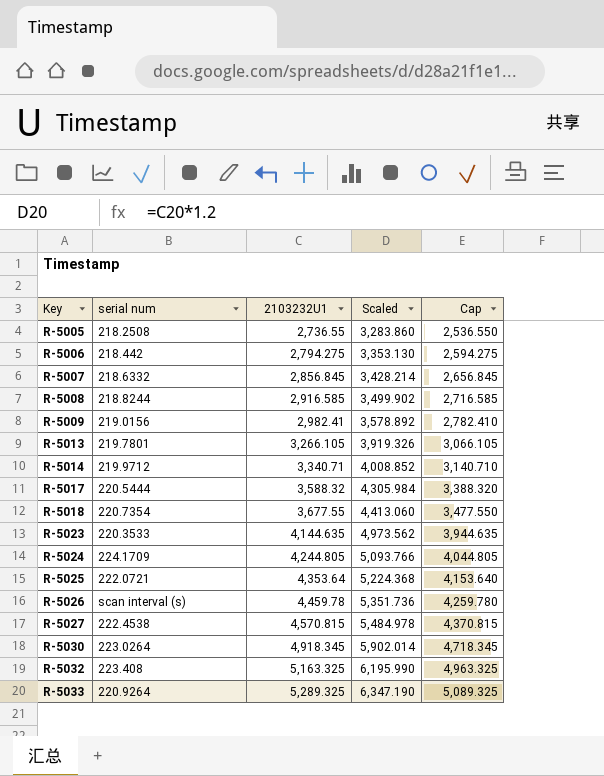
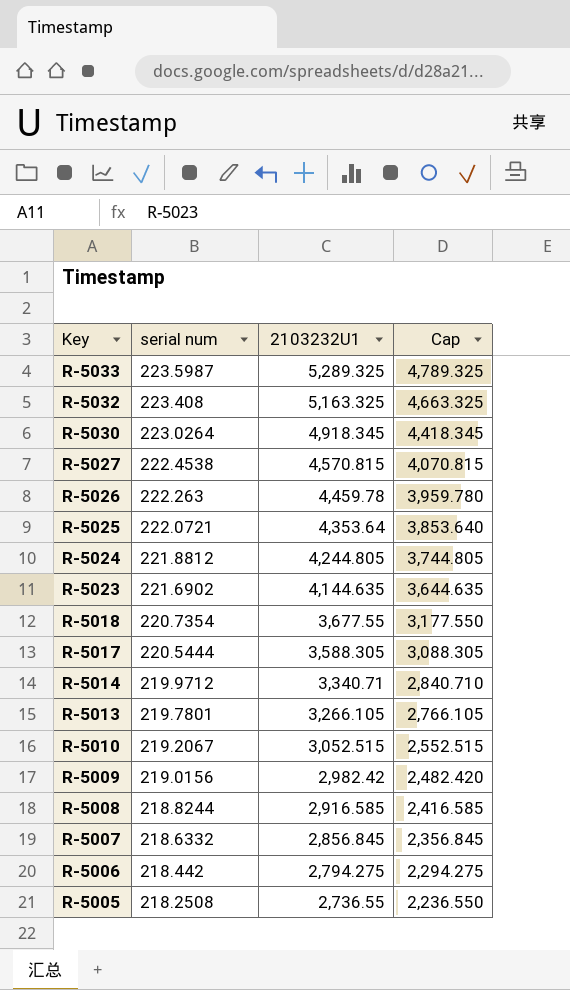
row order: Key ascending -> Key descending
column Scaled | formula: [2103232U1] * 1.2 -> none
column Cap | formula: [2103232U1] - 200 -> [2103232U1] - 500
R-5033 | serial num: 220.9264 -> 223.5987
R-5026 | serial num: scan interval (s) -> 222.263
R-5024 | serial num: 224.1709 -> 221.8812
R-5023 | serial num: 220.3533 -> 221.6902
R-5017 | 2103232U1: 3,588.32 -> 3,588.305
row R-5010: none -> 219.2067 | 3,052.515 | 2,552.515
R-5009 | 2103232U1: 2,982.41 -> 2,982.42

